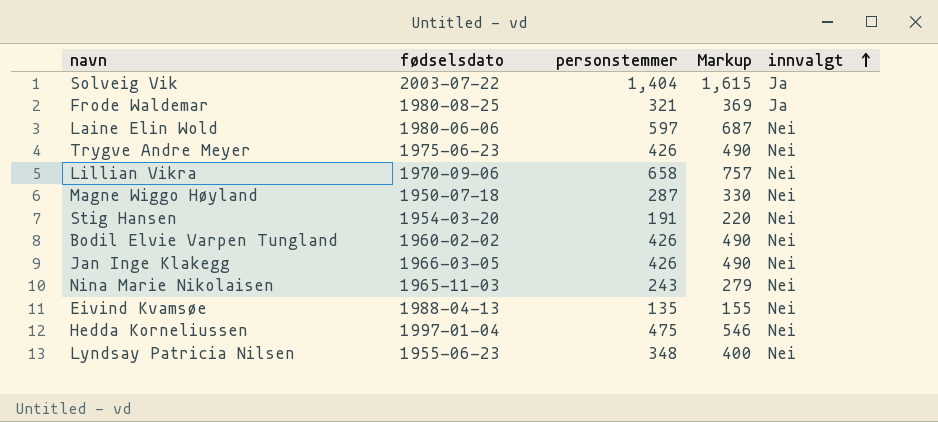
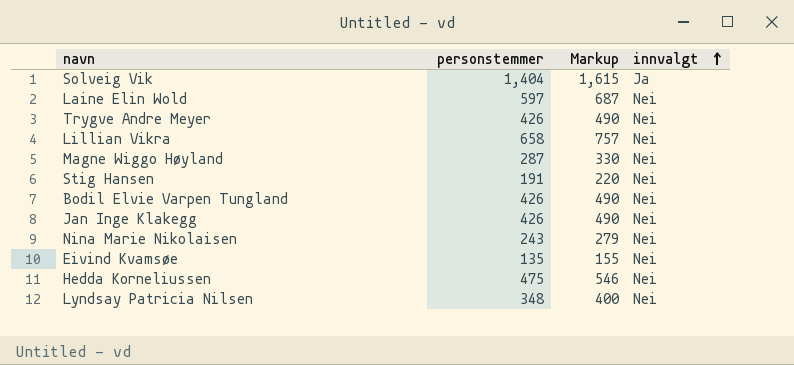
column fødselsdato | position: 2 -> none
row Frode Waldemar: 1980-08-25 | 321 | 369 | Ja -> none

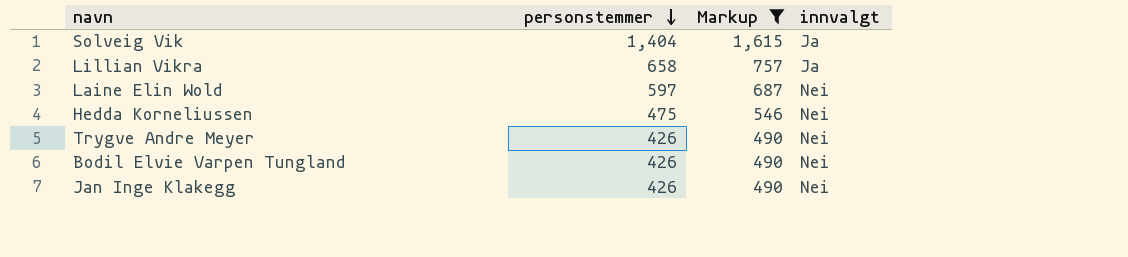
filter: none -> Markup >= 490
row order: innvalgt ascending -> personstemmer descending
Lillian Vikra | innvalgt: Nei -> Ja

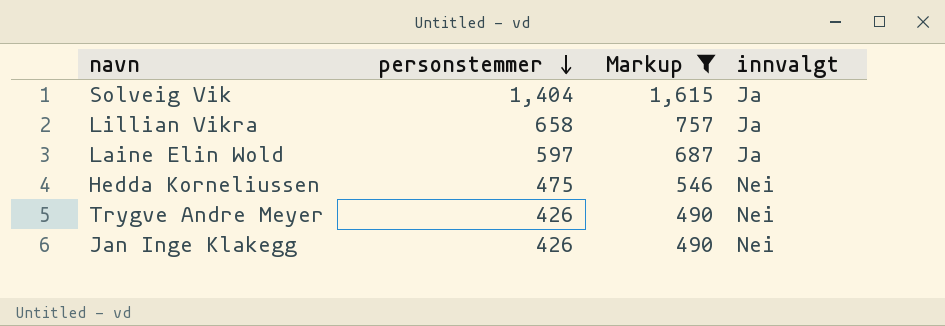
row Bodil Elvie Varpen Tungland: 426 | 490 | Nei -> none
Laine Elin Wold | innvalgt: Nei -> Ja

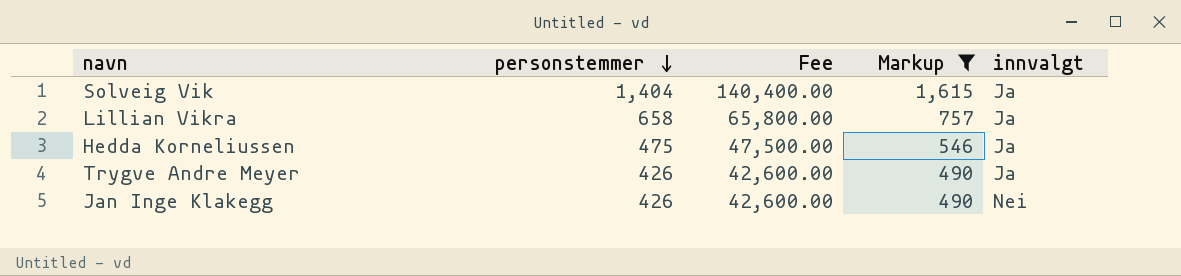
column Fee | formula: none -> [personstemmer] * 100
row Laine Elin Wold: 597 | 687 | Ja -> none
Hedda Korneliussen | innvalgt: Nei -> Ja
Trygve Andre Meyer | innvalgt: Nei -> Ja

